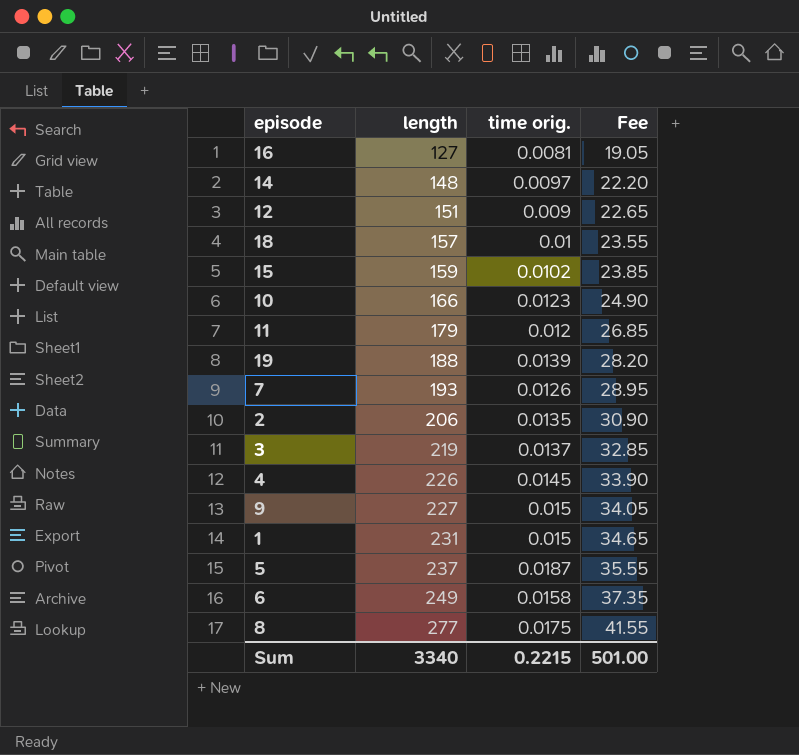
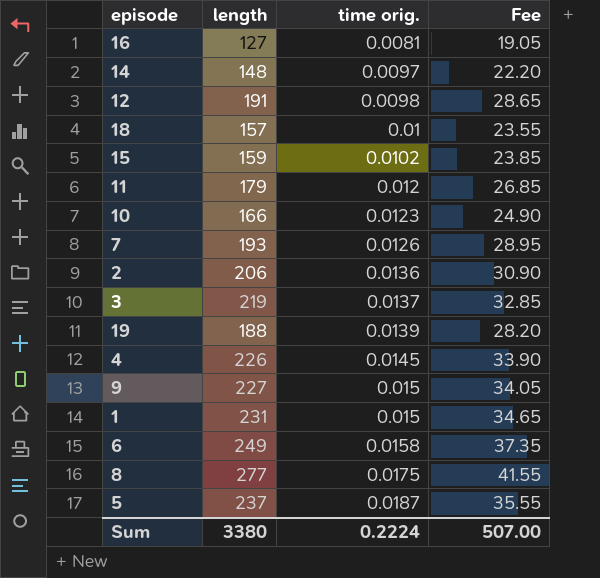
row order: length ascending -> time orig. ascending
12 | length: 151 -> 191
12 | time orig.: 0.009 -> 0.0098
12 | Fee: 22.65 -> 28.65
2 | time orig.: 0.0135 -> 0.0136
Sum | length: 3340 -> 3380
Sum | time orig.: 0.2215 -> 0.2224
Sum | Fee: 501.00 -> 507.00

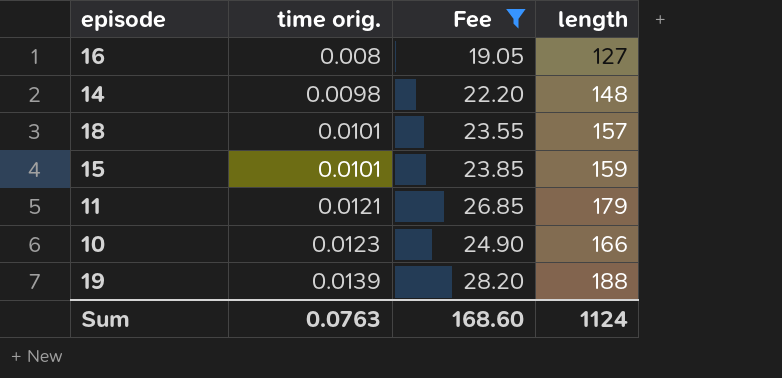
filter: none -> Fee <= 28.20
column length | position: 2 -> 4
16 | time orig.: 0.0081 -> 0.008
14 | time orig.: 0.0097 -> 0.0098
18 | time orig.: 0.01 -> 0.0101
15 | time orig.: 0.0102 -> 0.0101
11 | time orig.: 0.012 -> 0.0121
Sum | time orig.: 0.2224 -> 0.0763
Sum | Fee: 507.00 -> 168.60
Sum | length: 3380 -> 1124

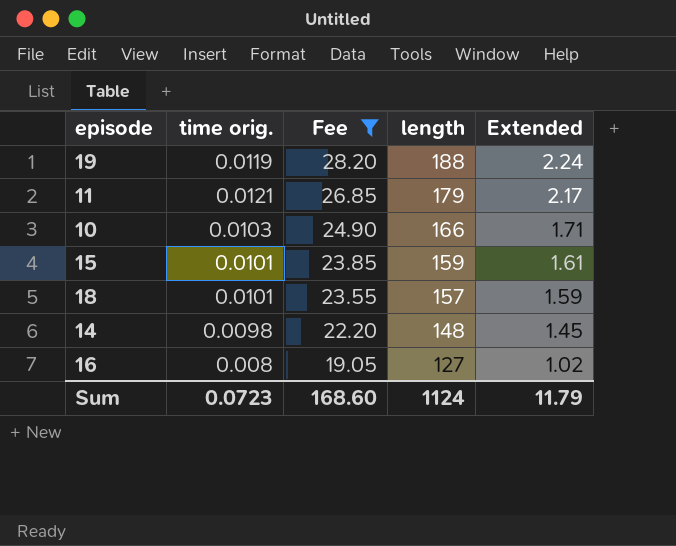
row order: time orig. ascending -> Fee descending
column Extended | formula: none -> [time orig.] * [length]
19 | time orig.: 0.0139 -> 0.0119
10 | time orig.: 0.0123 -> 0.0103
Sum | time orig.: 0.0763 -> 0.0723

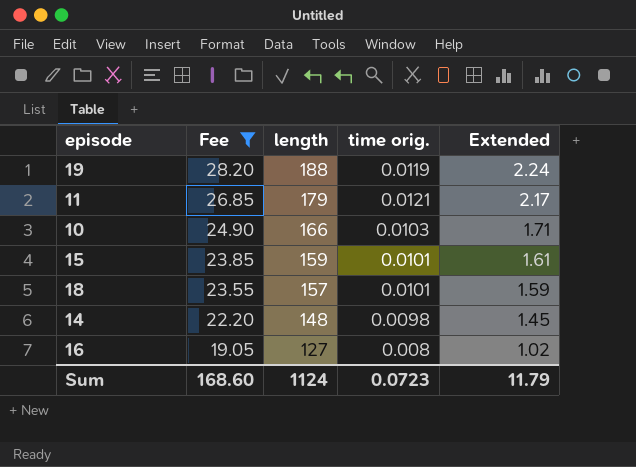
column time orig. | position: 2 -> 4

